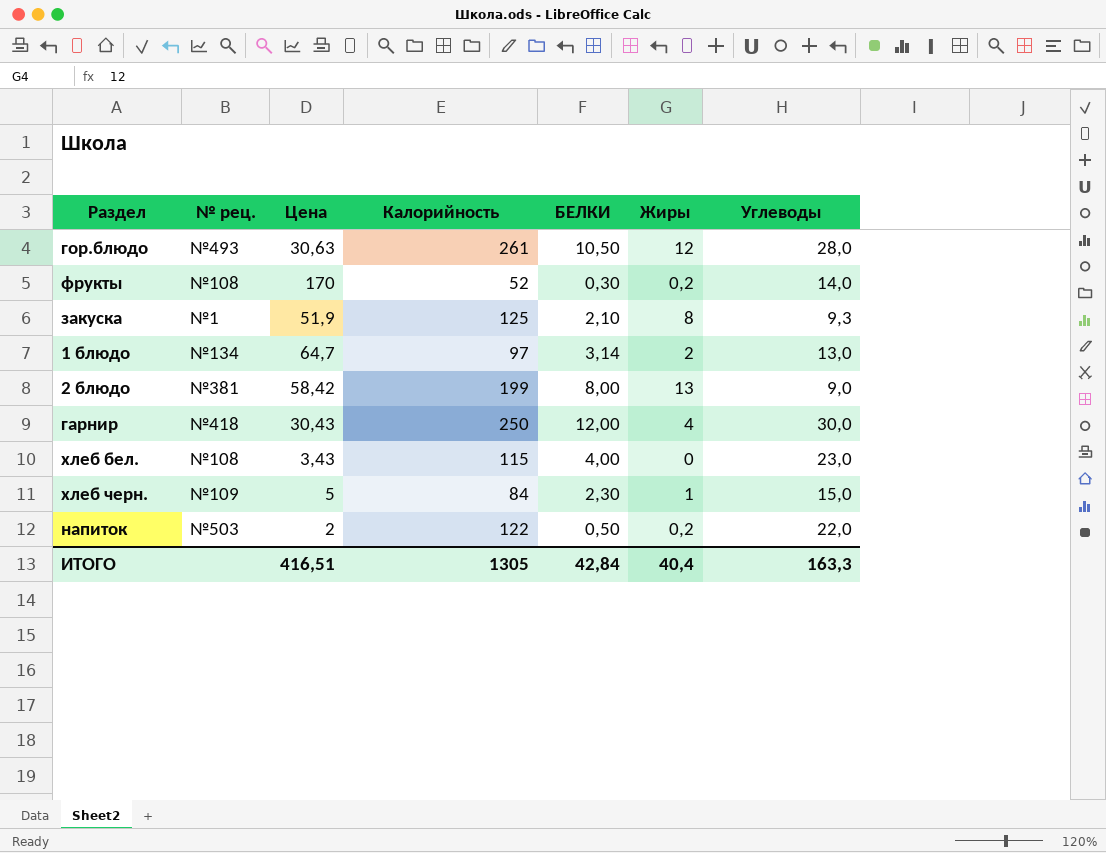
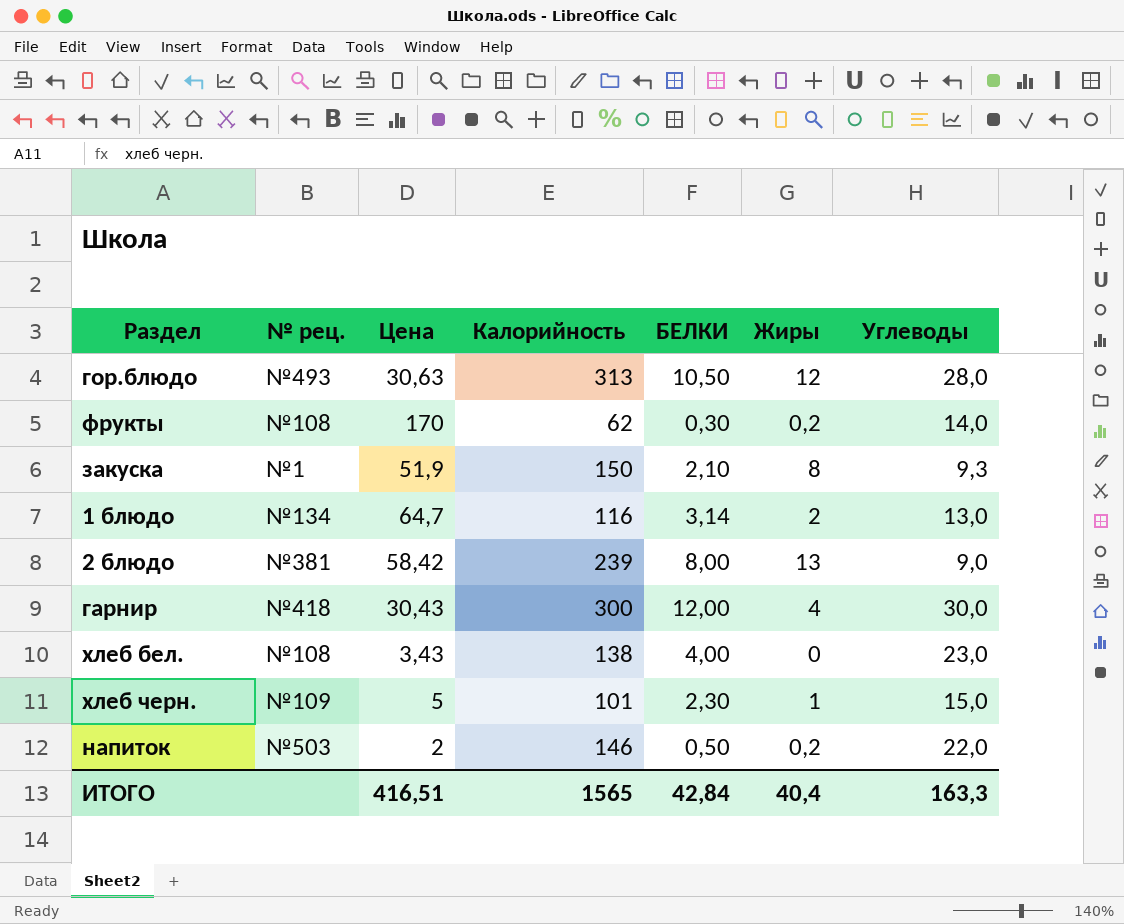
гор.блюдо | Калорийность: 261 -> 313
фрукты | Калорийность: 52 -> 62
закуска | Калорийность: 125 -> 150
1 блюдо | Калорийность: 97 -> 116
2 блюдо | Калорийность: 199 -> 239
гарнир | Калорийность: 250 -> 300
хлеб бел. | Калорийность: 115 -> 138
хлеб черн. | Калорийность: 84 -> 101
напиток | Калорийность: 122 -> 146
ИТОГО | Калорийность: 1305 -> 1565

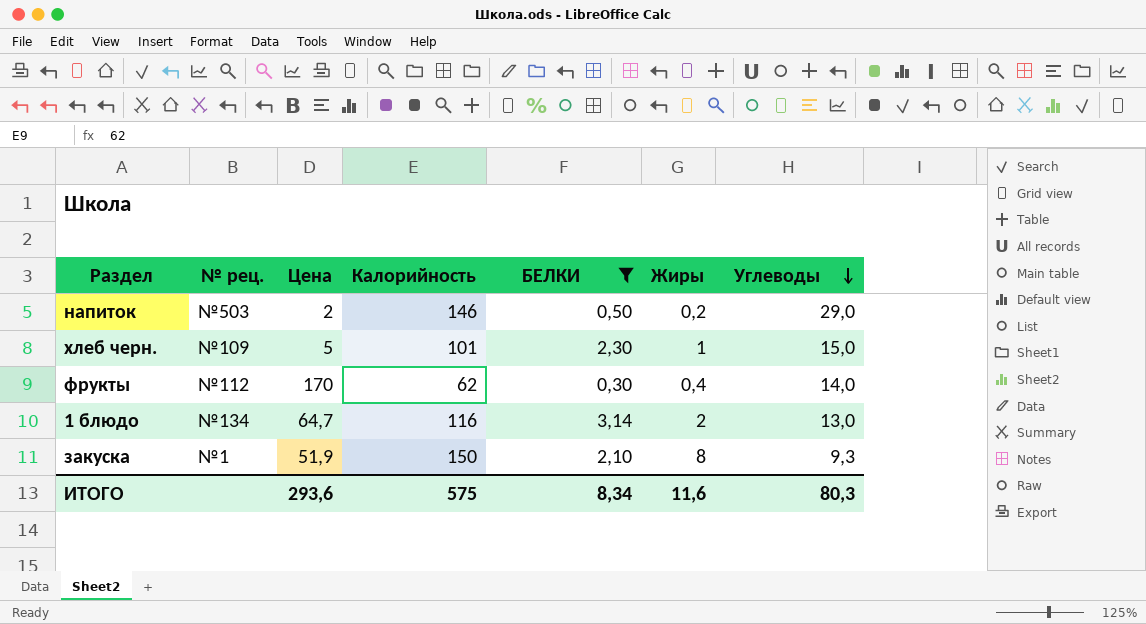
filter: none -> БЕЛКИ <= 3,14
row order: none -> Углеводы descending
напиток | Углеводы: 22,0 -> 29,0
фрукты | № рец.: №108 -> №112
фрукты | Жиры: 0,2 -> 0,4
ИТОГО | Цена: 416,51 -> 293,6
ИТОГО | Калорийность: 1565 -> 575
ИТОГО | БЕЛКИ: 42,84 -> 8,34
ИТОГО | Жиры: 40,4 -> 11,6
ИТОГО | Углеводы: 163,3 -> 80,3

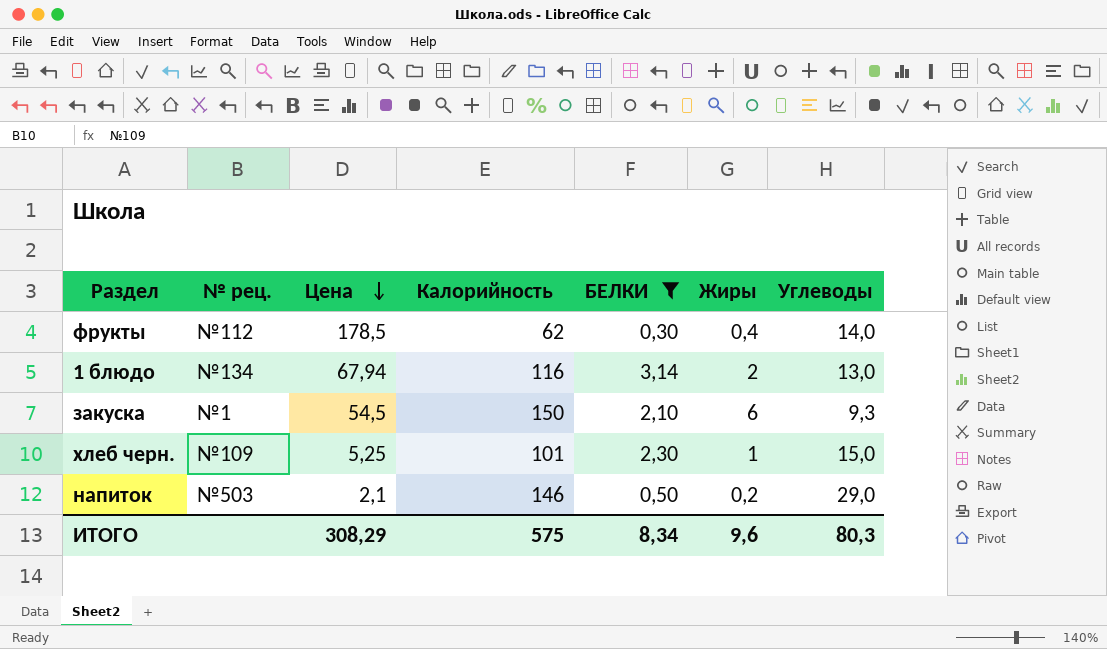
row order: Углеводы descending -> Цена descending
фрукты | Цена: 170 -> 178,5
1 блюдо | Цена: 64,7 -> 67,94
закуска | Цена: 51,9 -> 54,5
закуска | Жиры: 8 -> 6
хлеб черн. | Цена: 5 -> 5,25
напиток | Цена: 2 -> 2,1
ИТОГО | Цена: 293,6 -> 308,29
ИТОГО | Жиры: 11,6 -> 9,6

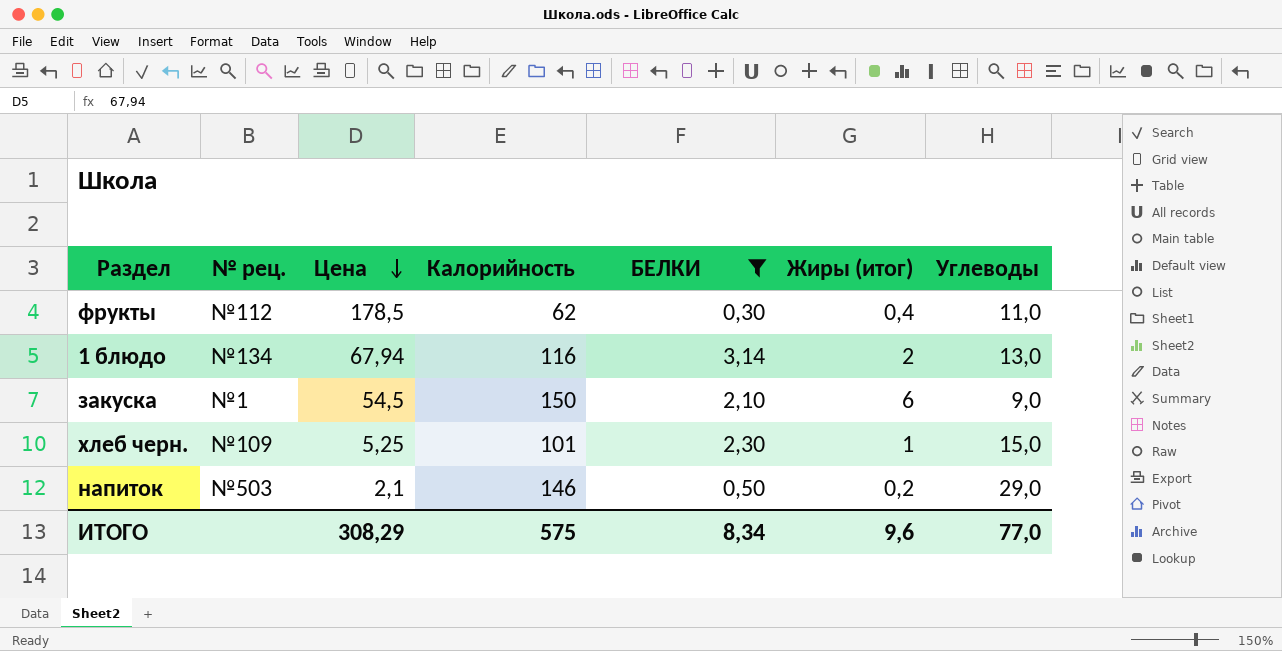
column name: Жиры -> Жиры (итог)
фрукты | Углеводы: 14,0 -> 11,0
закуска | Углеводы: 9,3 -> 9,0
ИТОГО | Углеводы: 80,3 -> 77,0

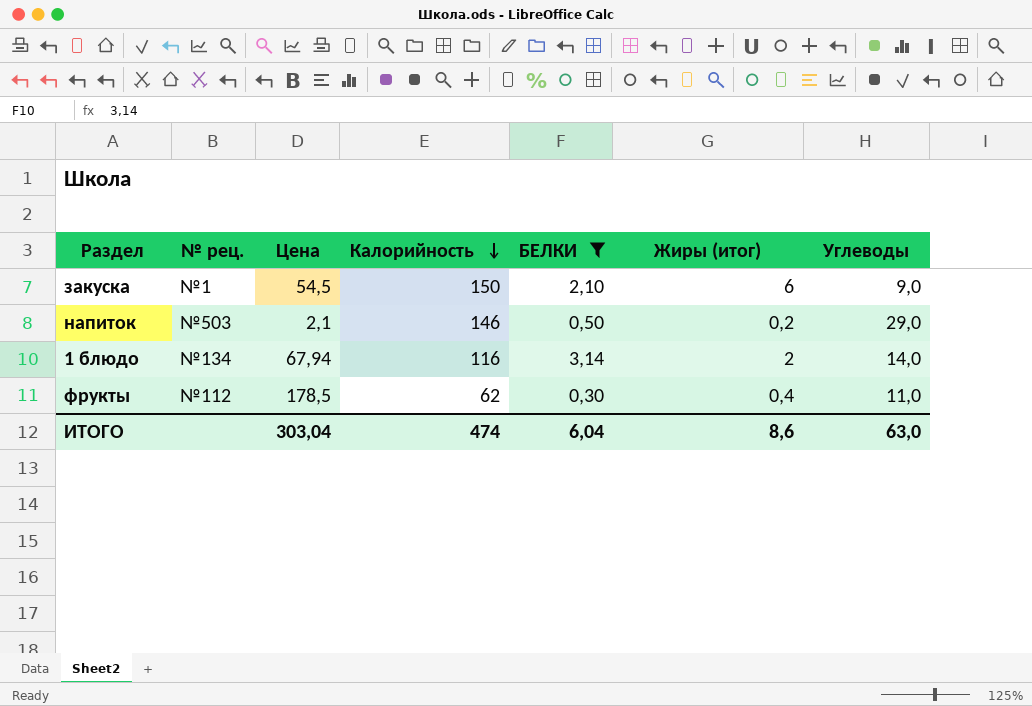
row order: Цена descending -> Калорийность descending
row хлеб черн.: №109 | 5,25 | 101 | 2,30 | 1 | 15,0 -> none
1 блюдо | Углеводы: 13,0 -> 14,0
ИТОГО | Цена: 308,29 -> 303,04
ИТОГО | Калорийность: 575 -> 474
ИТОГО | БЕЛКИ: 8,34 -> 6,04
ИТОГО | Жиры (итог): 9,6 -> 8,6
ИТОГО | Углеводы: 77,0 -> 63,0

